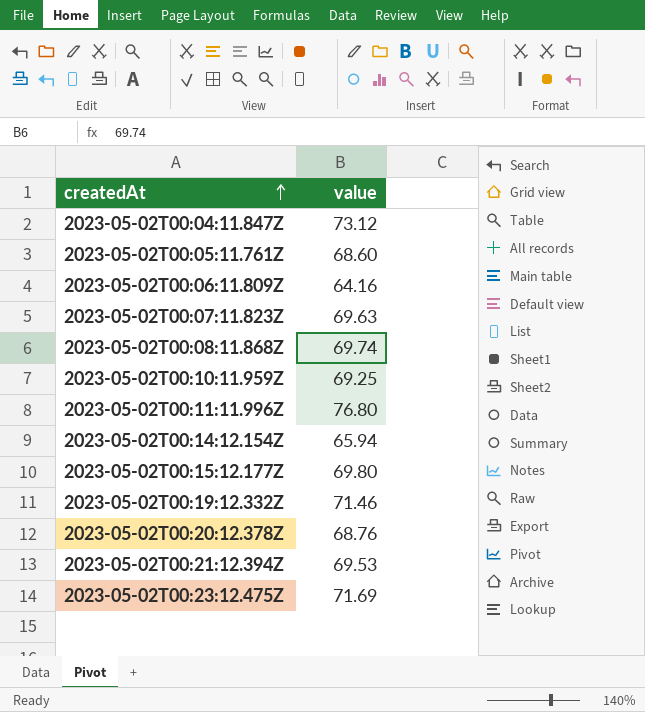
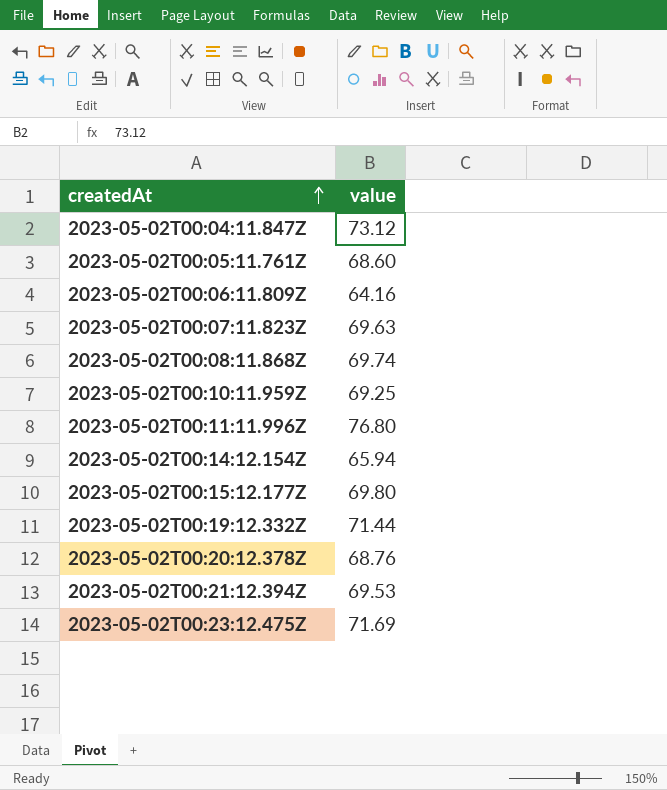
2023-05-02T00:19:12.332Z | value: 71.46 -> 71.44

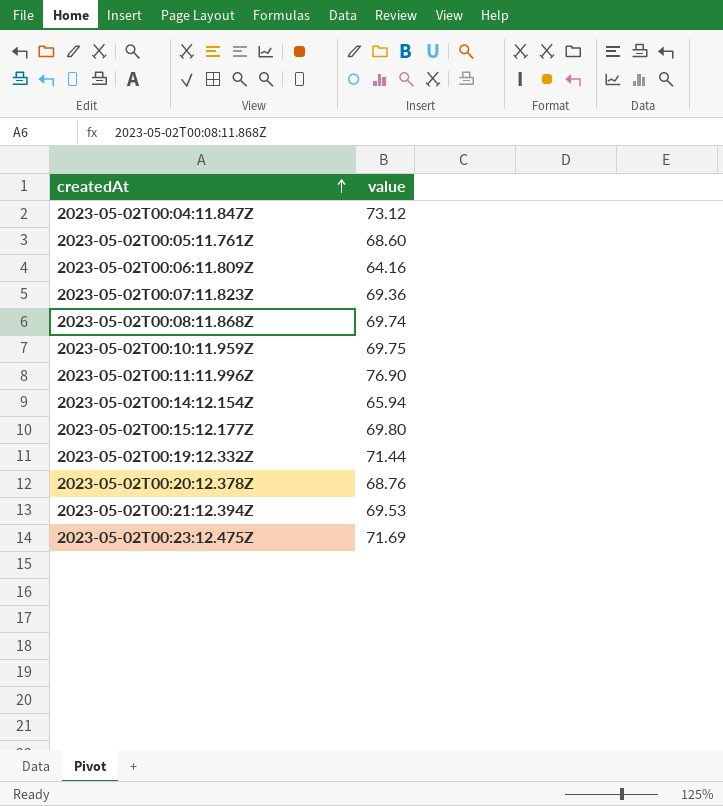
2023-05-02T00:07:11.823Z | value: 69.63 -> 69.36
2023-05-02T00:10:11.959Z | value: 69.25 -> 69.75
2023-05-02T00:11:11.996Z | value: 76.80 -> 76.90

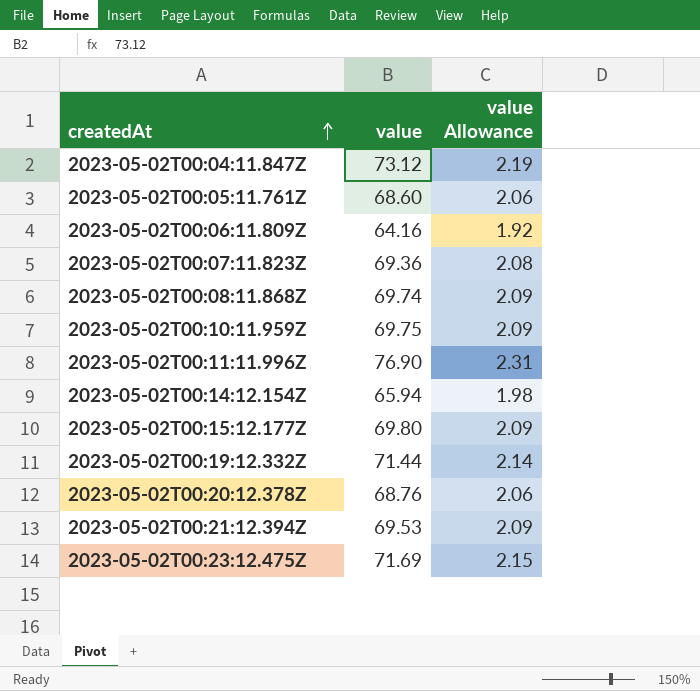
column value Allowance | formula: none -> [value] * 0.03

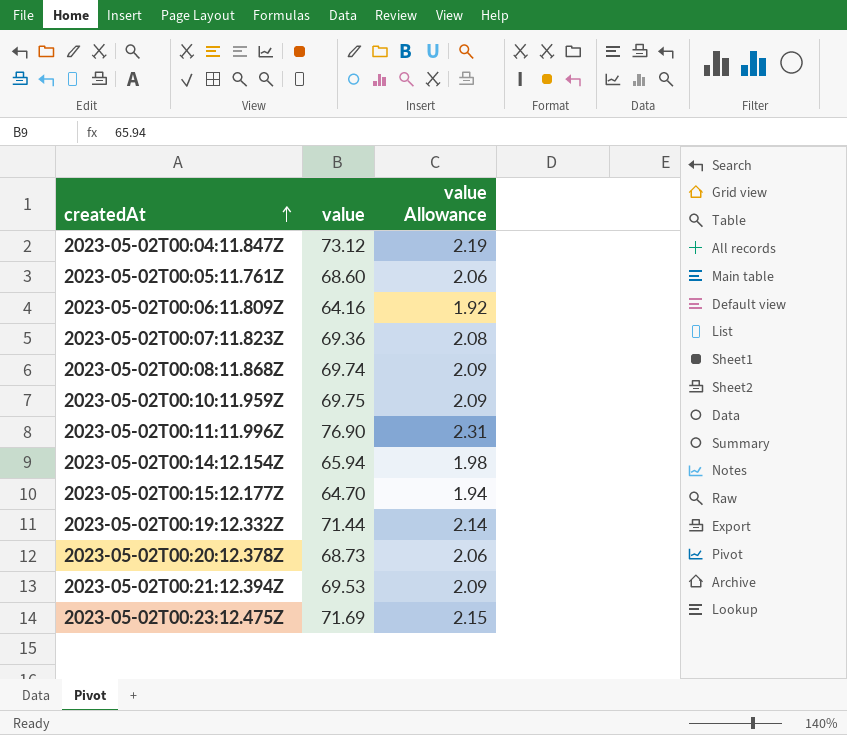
2023-05-02T00:15:12.177Z | value: 69.80 -> 64.70
2023-05-02T00:15:12.177Z | value Allowance: 2.09 -> 1.94
2023-05-02T00:20:12.378Z | value: 68.76 -> 68.73

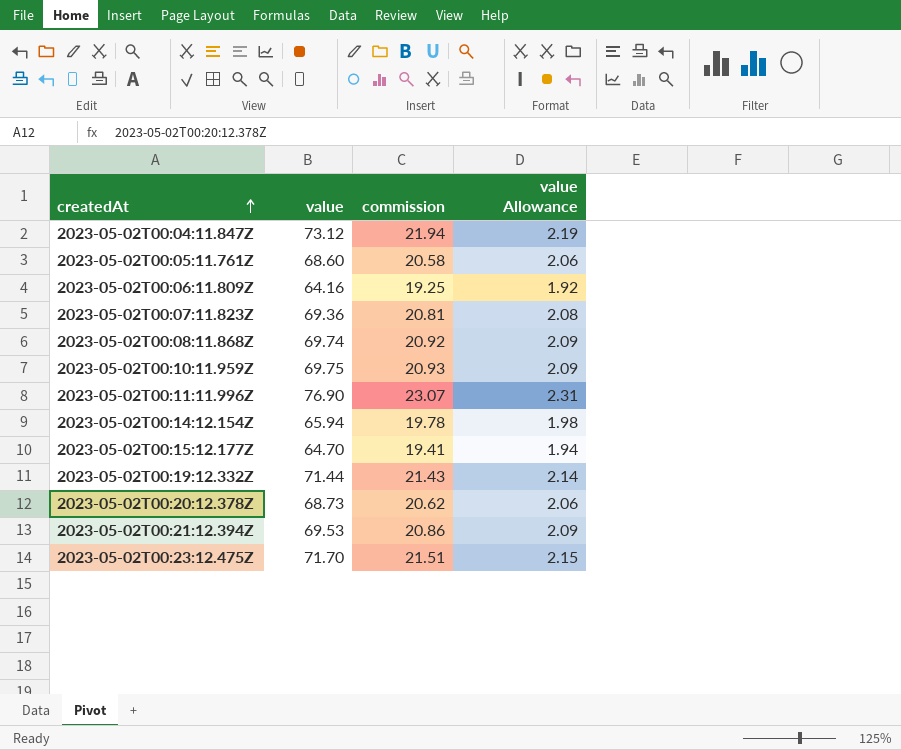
column commission | formula: none -> [value] * 0.3
2023-05-02T00:23:12.475Z | value: 71.69 -> 71.70

